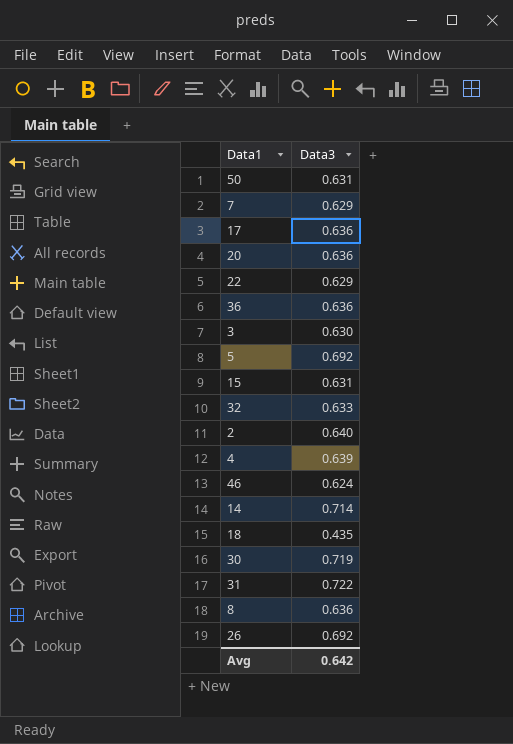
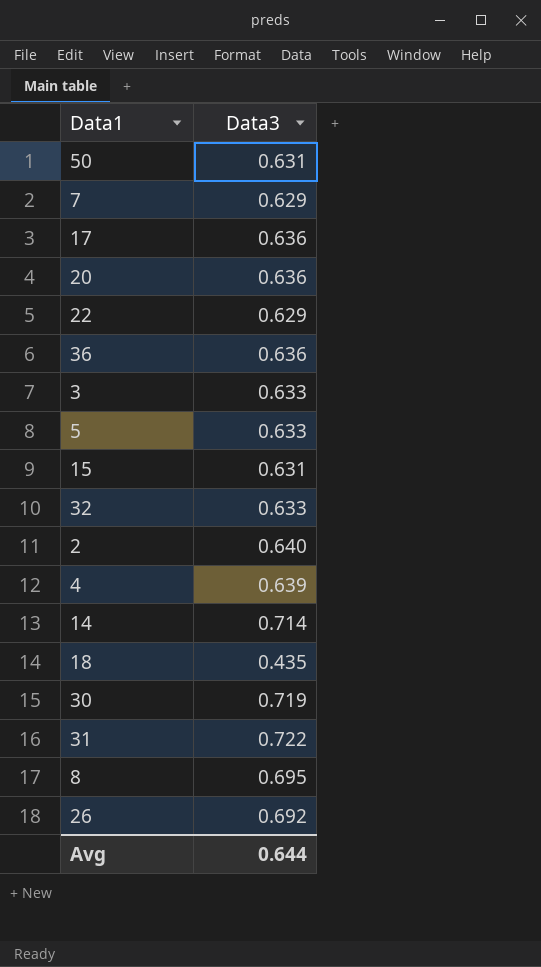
row 46: 0.624 -> none
3 | Data3: 0.630 -> 0.633
5 | Data3: 0.692 -> 0.633
8 | Data3: 0.636 -> 0.695
Avg | Data3: 0.642 -> 0.644

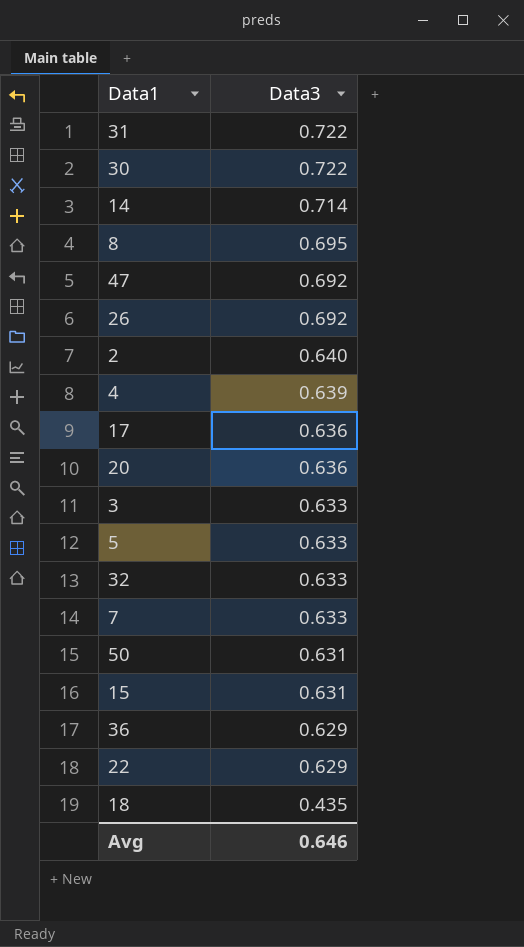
row order: none -> Data3 descending
30 | Data3: 0.719 -> 0.722
row 47: none -> 0.692
7 | Data3: 0.629 -> 0.633
36 | Data3: 0.636 -> 0.629
Avg | Data3: 0.644 -> 0.646

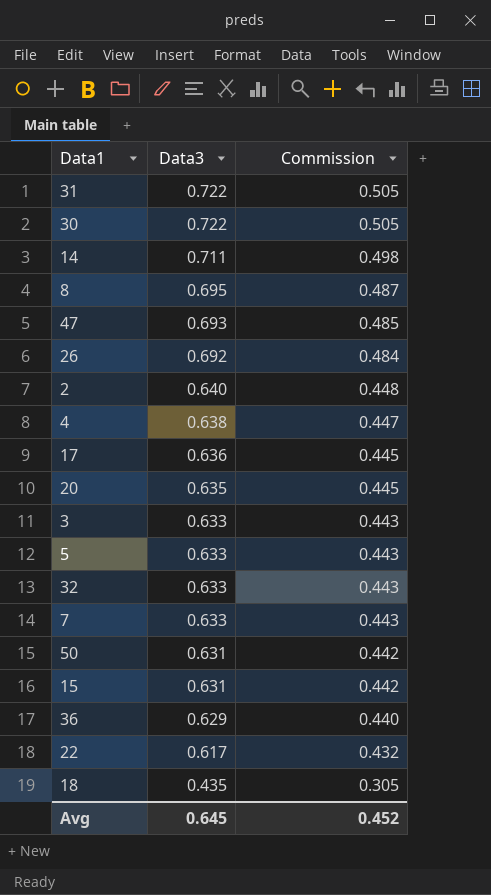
column Commission | formula: none -> [Data3] * 0.7
14 | Data3: 0.714 -> 0.711
47 | Data3: 0.692 -> 0.693
4 | Data3: 0.639 -> 0.638
20 | Data3: 0.636 -> 0.635
22 | Data3: 0.629 -> 0.617
Avg | Data3: 0.646 -> 0.645

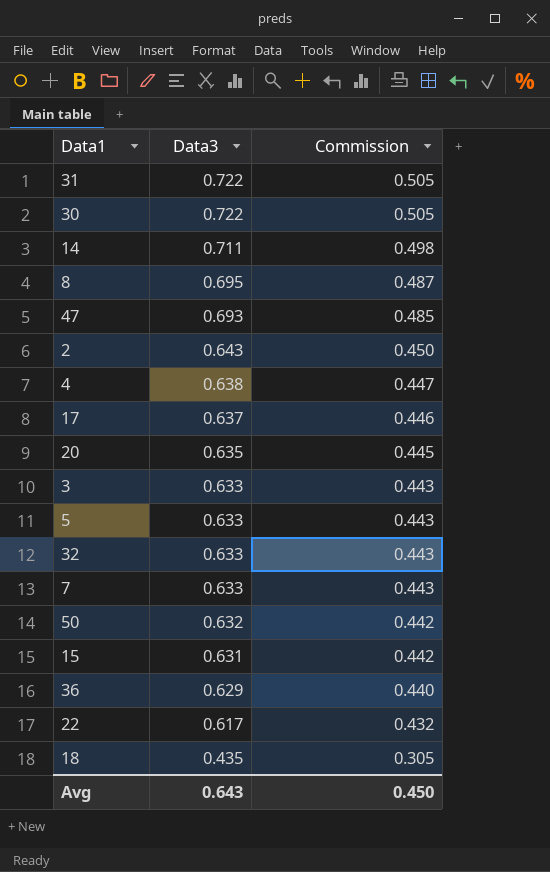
row 26: 0.692 | 0.484 -> none
2 | Data3: 0.640 -> 0.643
2 | Commission: 0.448 -> 0.450
17 | Data3: 0.636 -> 0.637
17 | Commission: 0.445 -> 0.446
50 | Data3: 0.631 -> 0.632
Avg | Data3: 0.645 -> 0.643
Avg | Commission: 0.452 -> 0.450

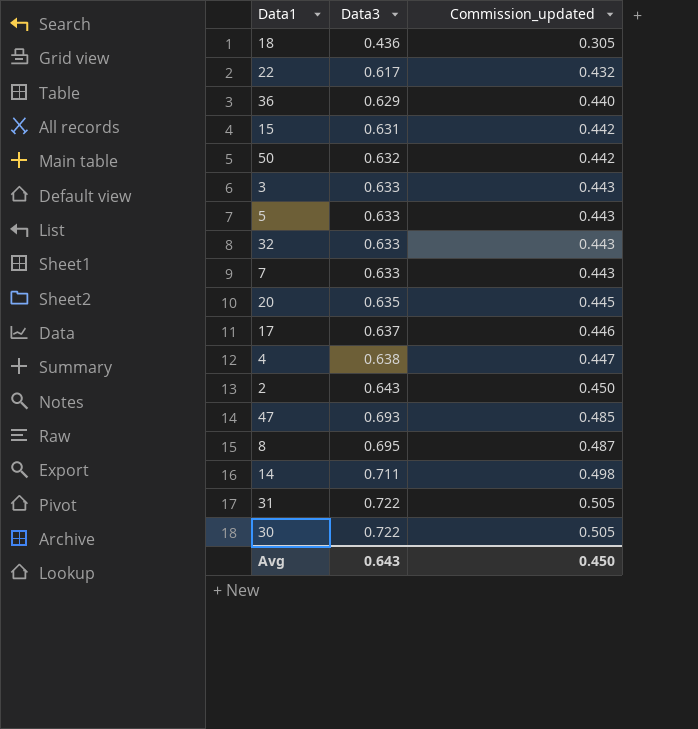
row order: Data3 descending -> Data3 ascending
column name: Commission -> Commission_updated
18 | Data3: 0.435 -> 0.436

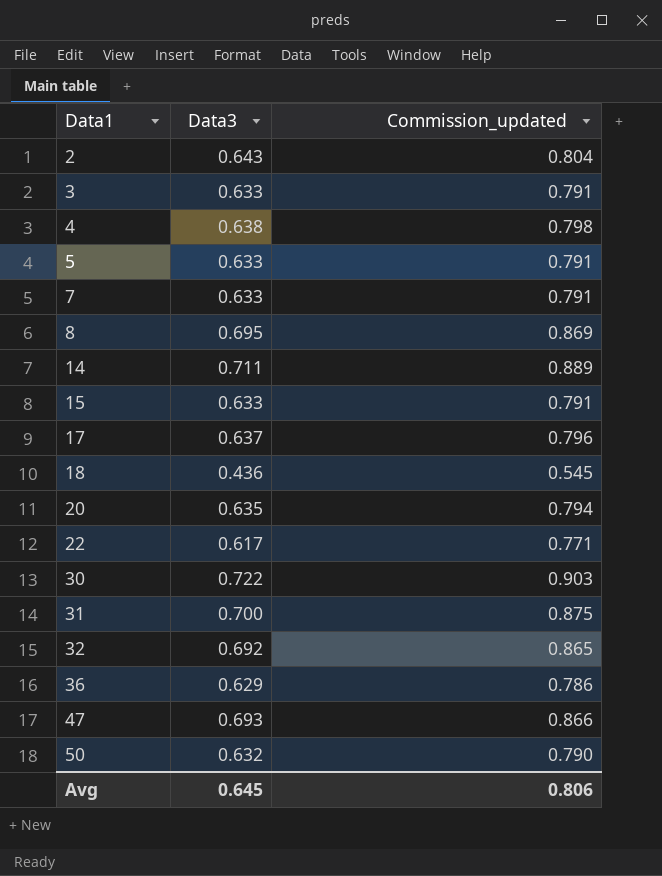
row order: Data3 ascending -> Data1 ascending
column Commission_updated | formula: [Data3] * 0.7 -> [Data3] * 1.25
15 | Data3: 0.631 -> 0.633
31 | Data3: 0.722 -> 0.700
32 | Data3: 0.633 -> 0.692
Avg | Data3: 0.643 -> 0.645
Avg | Commission_updated: 0.450 -> 0.806

